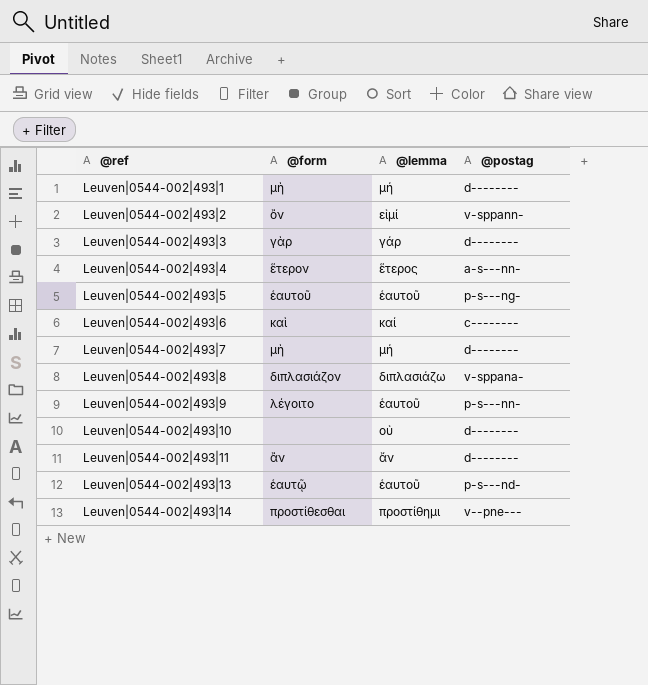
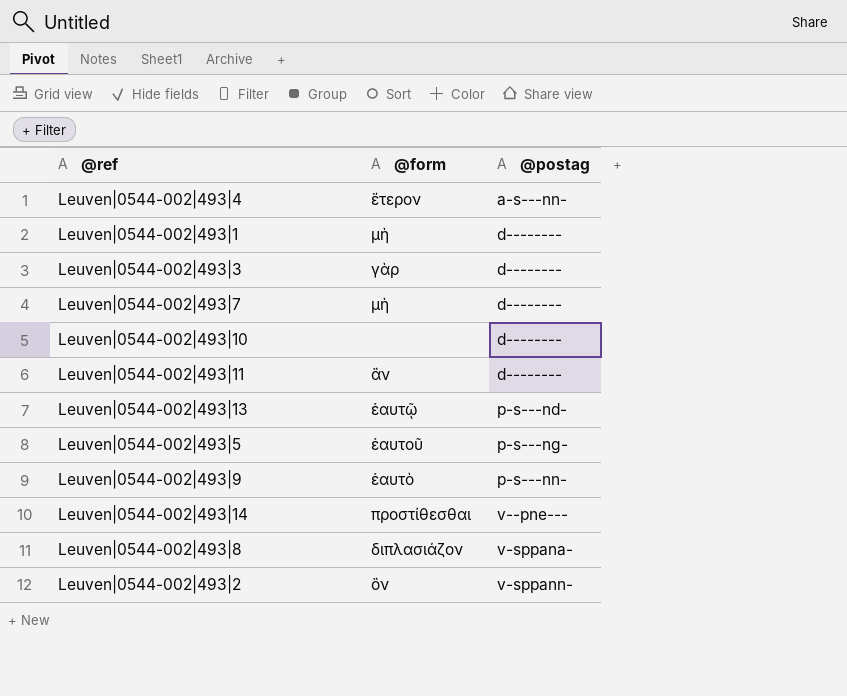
row order: @ref ascending -> @postag ascending
column @lemma | position: 3 -> none
row Leuven|0544-002|493|6: καὶ | καί | c-------- -> none
Leuven|0544-002|493|9 | @form: λέγοιτο -> ἑαυτὸ

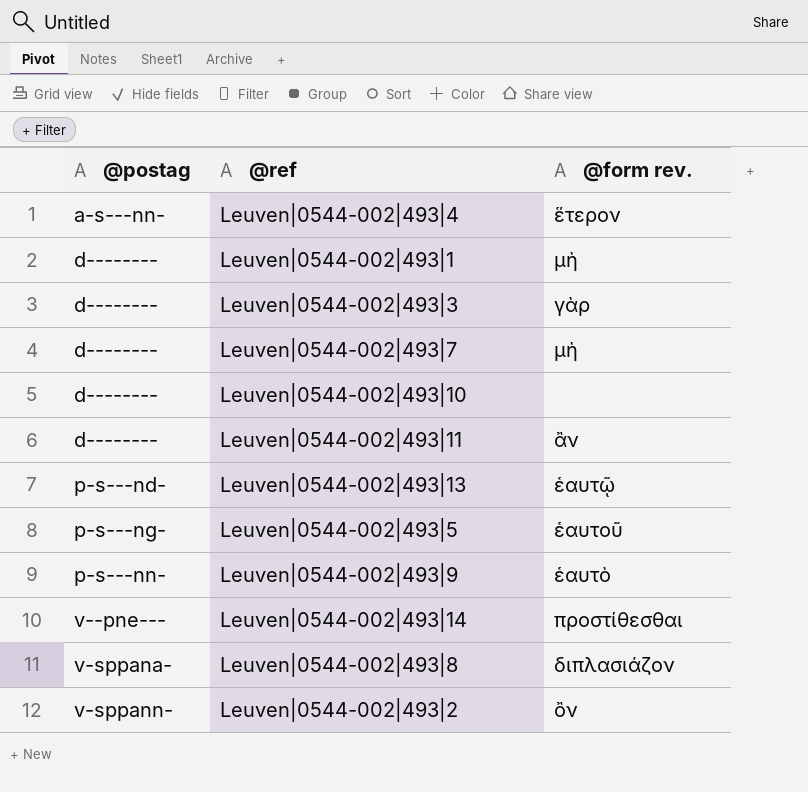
column @postag | position: 3 -> 1
column name: @form -> @form rev.

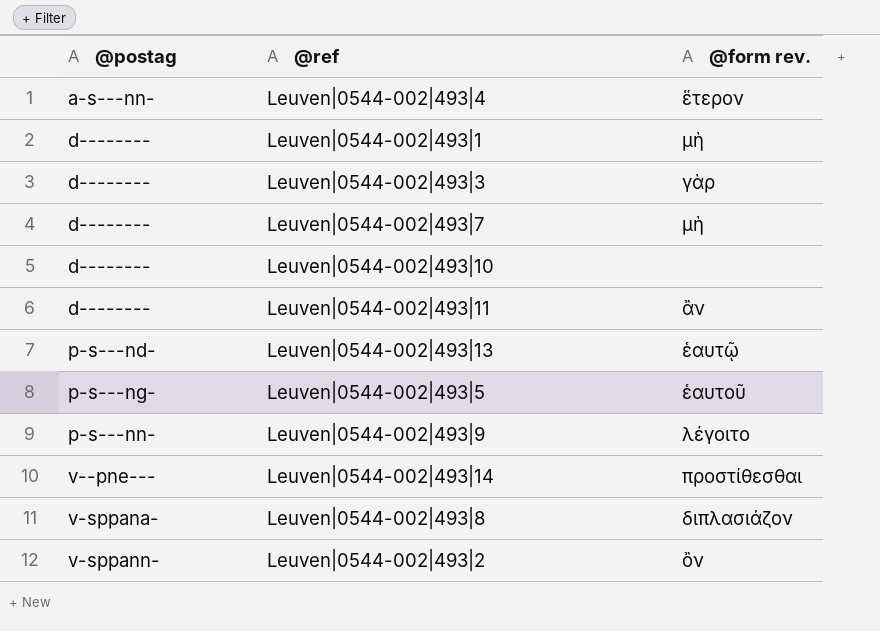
Leuven|0544-002|493|9 | @form rev.: ἑαυτὸ -> λέγοιτο

